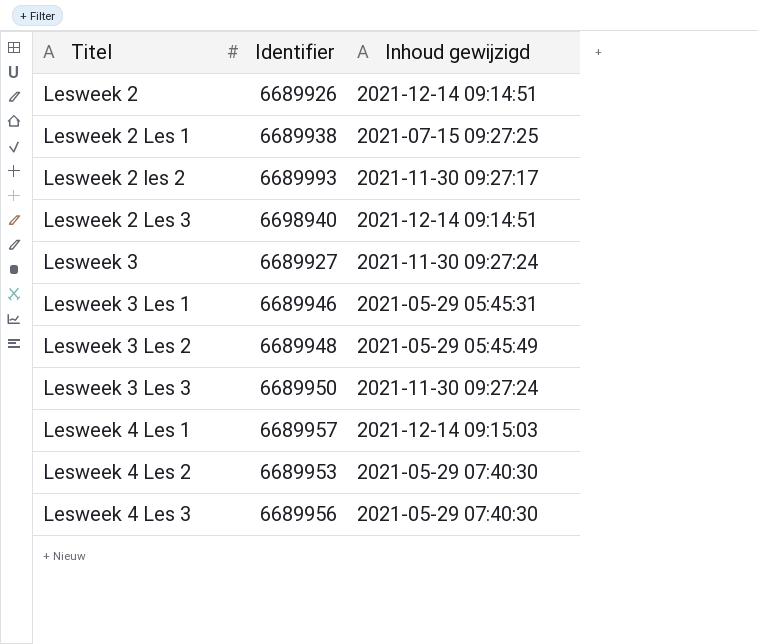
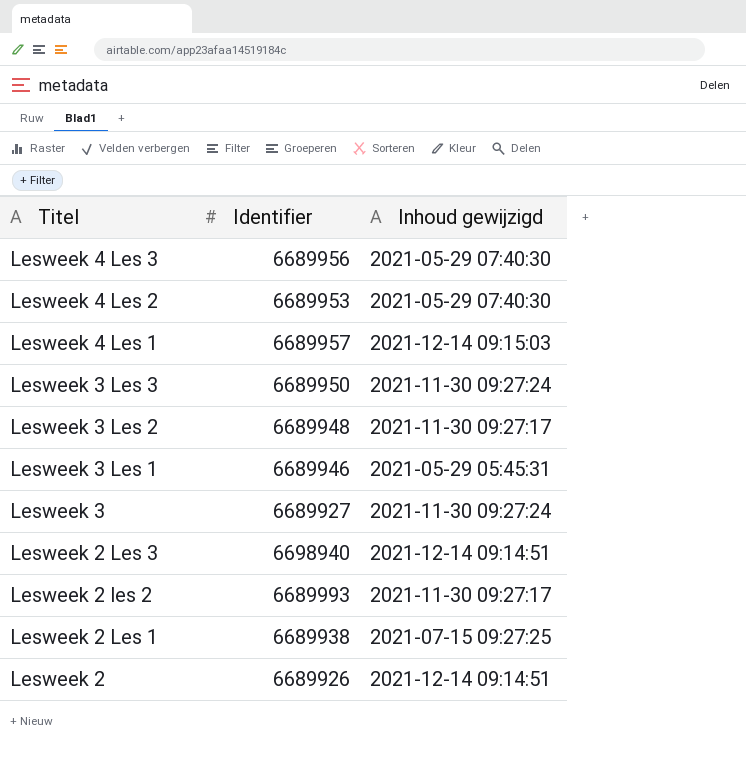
row order: Titel ascending -> Titel descending
Lesweek 3 Les 2 | Inhoud gewijzigd: 2021-05-29 05:45:49 -> 2021-11-30 09:27:17

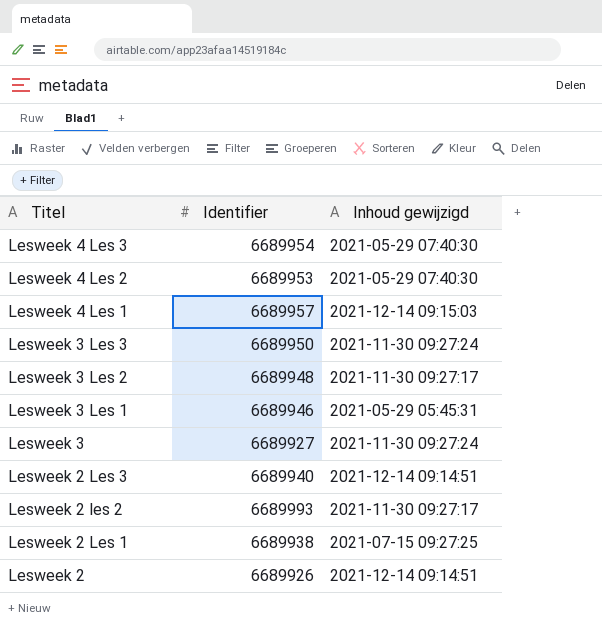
Lesweek 4 Les 3 | Identifier: 6689956 -> 6689954
Lesweek 2 Les 3 | Identifier: 6698940 -> 6689940

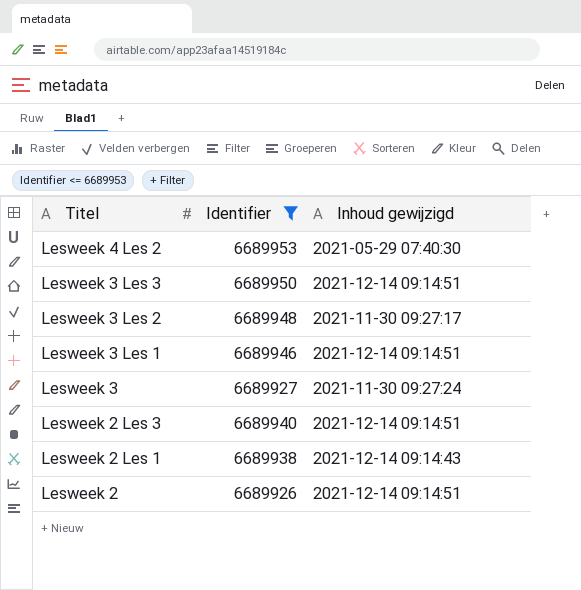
filter: none -> Identifier <= 6689953
Lesweek 3 Les 3 | Inhoud gewijzigd: 2021-11-30 09:27:24 -> 2021-12-14 09:14:51
Lesweek 3 Les 1 | Inhoud gewijzigd: 2021-05-29 05:45:31 -> 2021-12-14 09:14:51
Lesweek 2 Les 1 | Inhoud gewijzigd: 2021-07-15 09:27:25 -> 2021-12-14 09:14:43

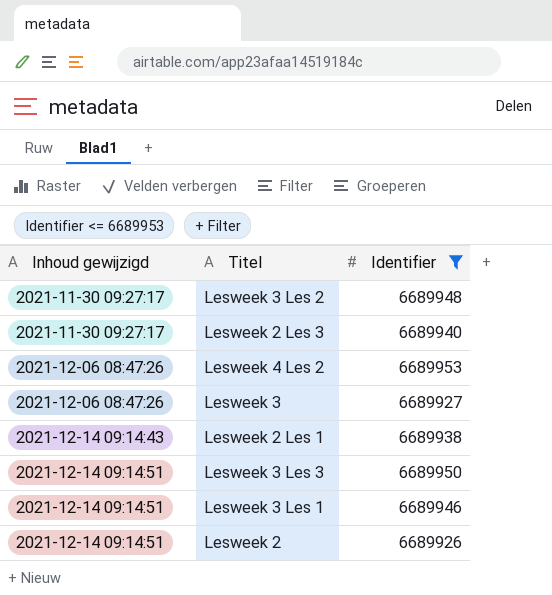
row order: Titel descending -> Inhoud gewijzigd ascending
column Inhoud gewijzigd | position: 3 -> 1
Lesweek 2 Les 3 | Inhoud gewijzigd: 2021-12-14 09:14:51 -> 2021-11-30 09:27:17
Lesweek 4 Les 2 | Inhoud gewijzigd: 2021-05-29 07:40:30 -> 2021-12-06 08:47:26
Lesweek 3 | Inhoud gewijzigd: 2021-11-30 09:27:24 -> 2021-12-06 08:47:26

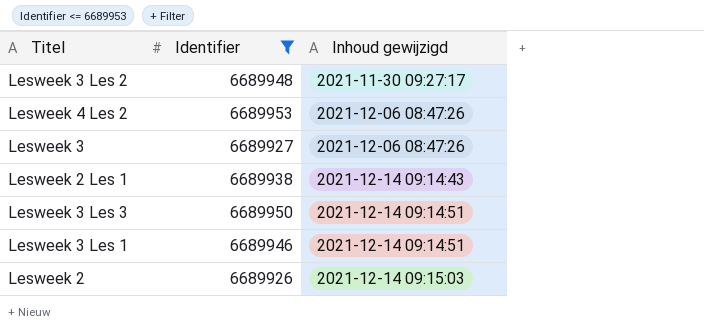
column Inhoud gewijzigd | position: 1 -> 3
row Lesweek 2 Les 3: 2021-11-30 09:27:17 | 6689940 -> none
Lesweek 2 | Inhoud gewijzigd: 2021-12-14 09:14:51 -> 2021-12-14 09:15:03

